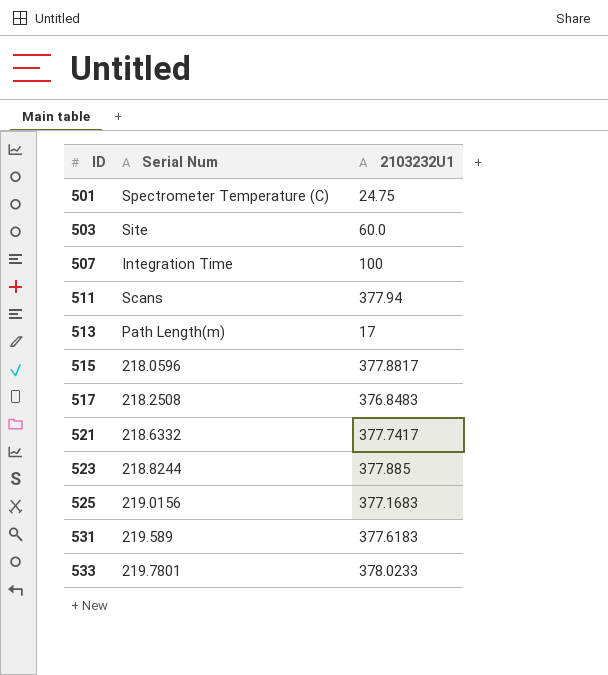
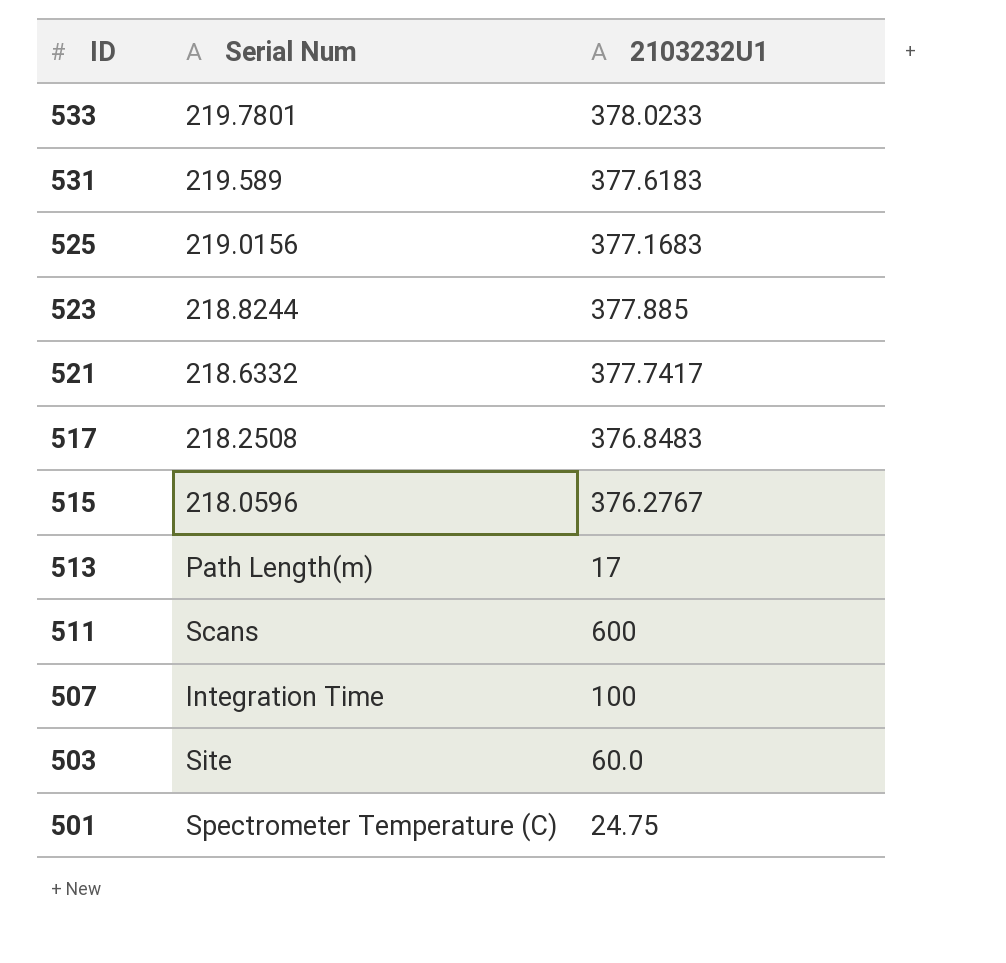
row order: ID ascending -> ID descending
515 | 2103232U1: 377.8817 -> 376.2767
511 | 2103232U1: 377.94 -> 600

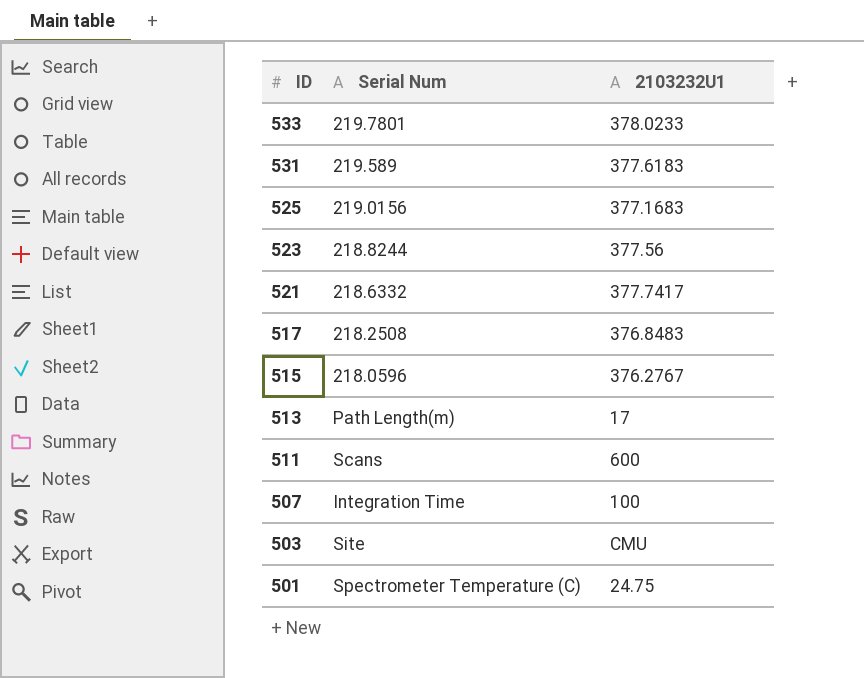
523 | 2103232U1: 377.885 -> 377.56
503 | 2103232U1: 60.0 -> CMU

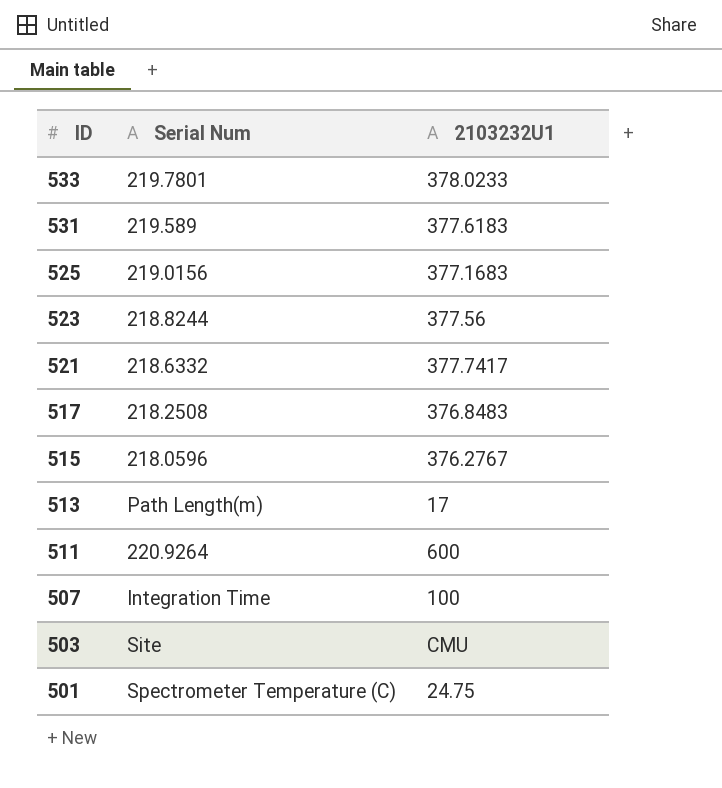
511 | Serial Num: Scans -> 220.9264

